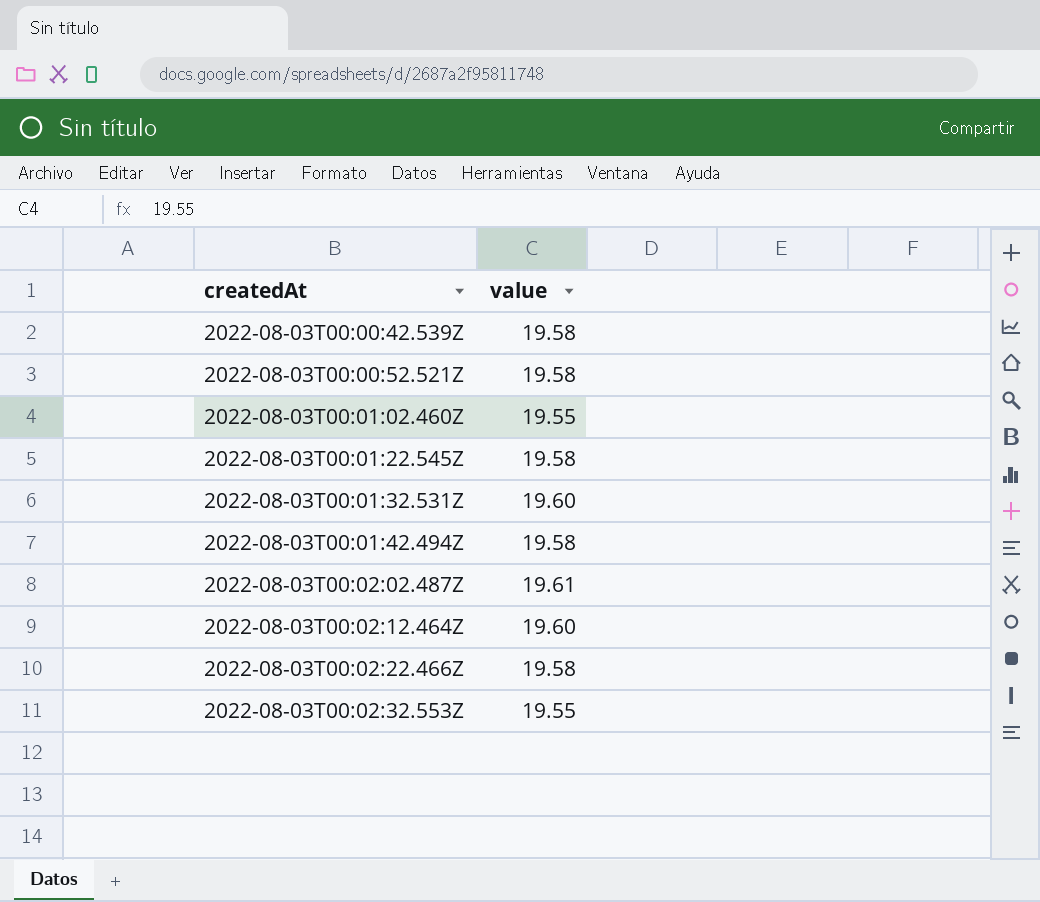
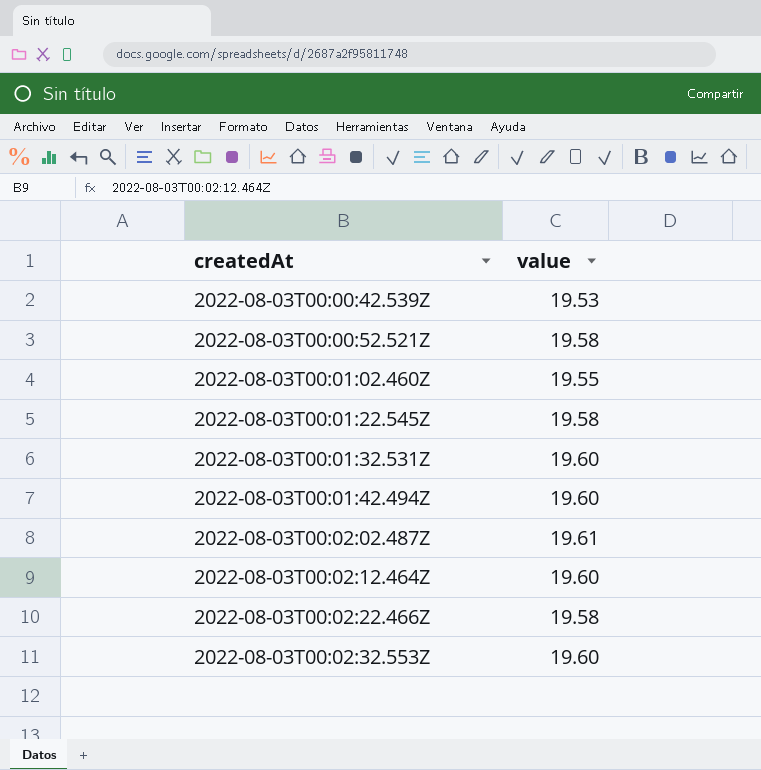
2022-08-03T00:00:42.539Z | value: 19.58 -> 19.53
2022-08-03T00:01:42.494Z | value: 19.58 -> 19.60
2022-08-03T00:02:32.553Z | value: 19.55 -> 19.60

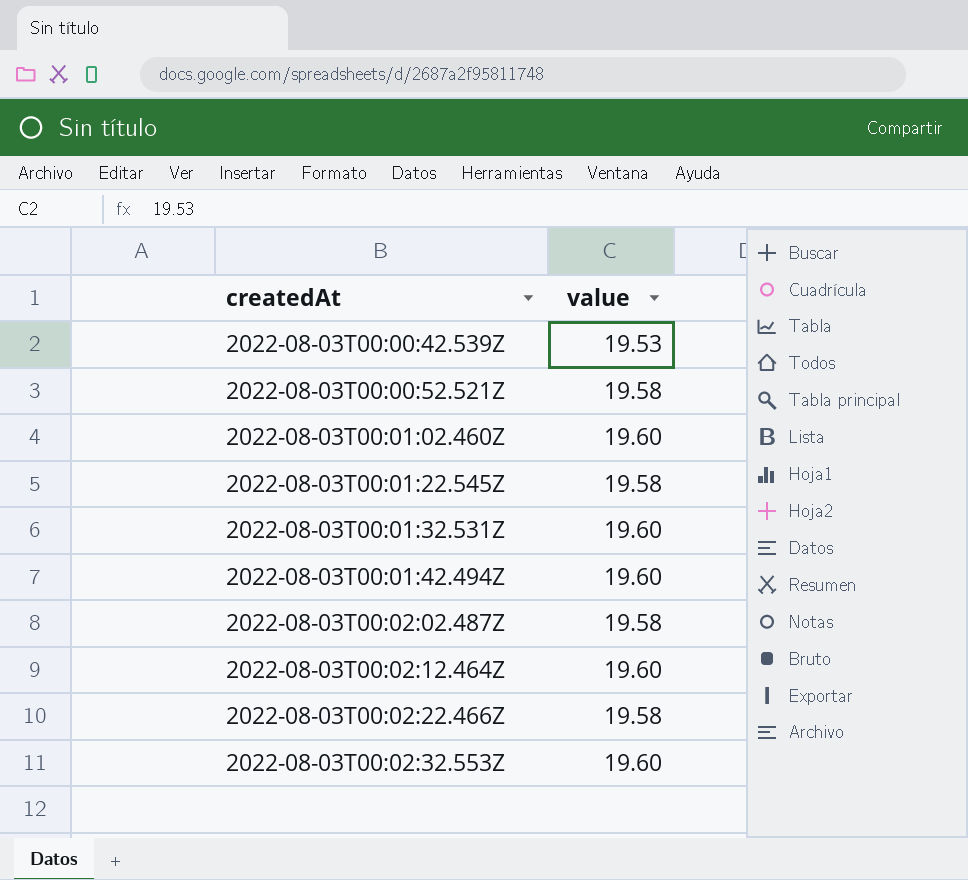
2022-08-03T00:01:02.460Z | value: 19.55 -> 19.60
2022-08-03T00:02:02.487Z | value: 19.61 -> 19.58

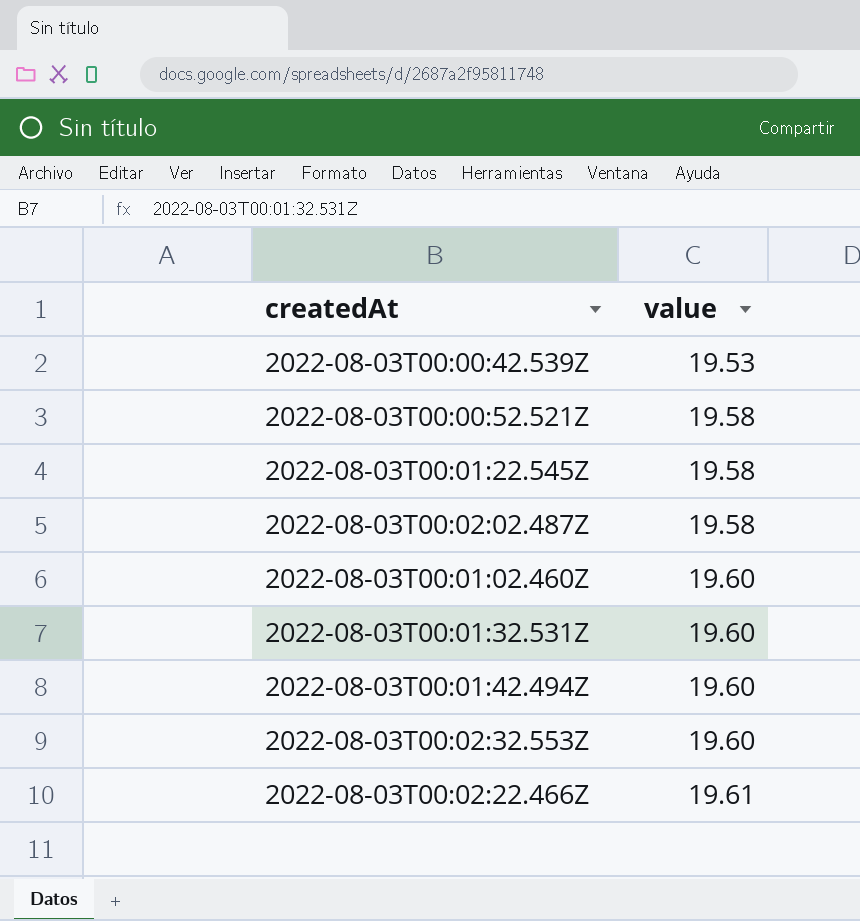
row order: createdAt ascending -> value ascending
row 2022-08-03T00:02:12.464Z: 19.60 -> none
2022-08-03T00:02:22.466Z | value: 19.58 -> 19.61

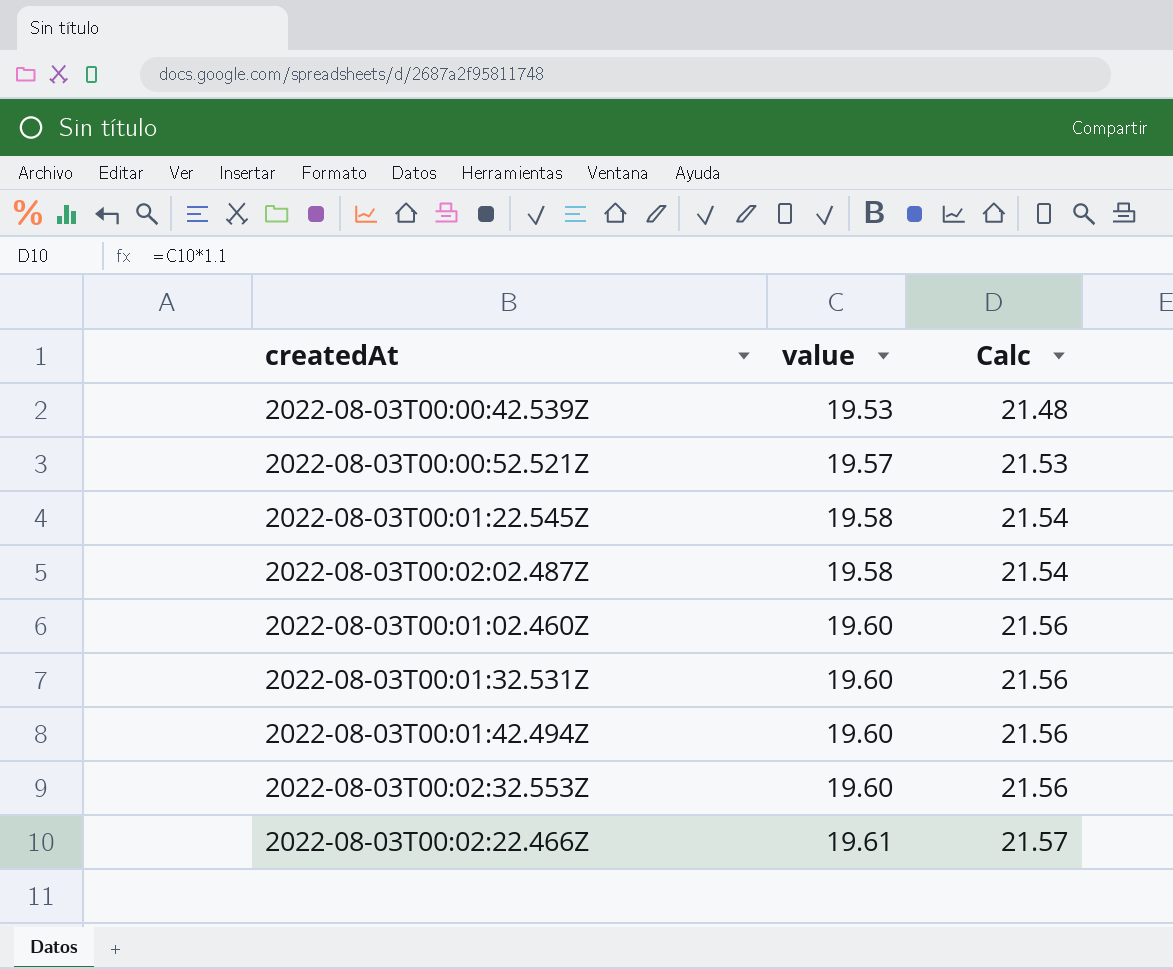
column Calc | formula: none -> [value] * 1.1
2022-08-03T00:00:52.521Z | value: 19.58 -> 19.57

